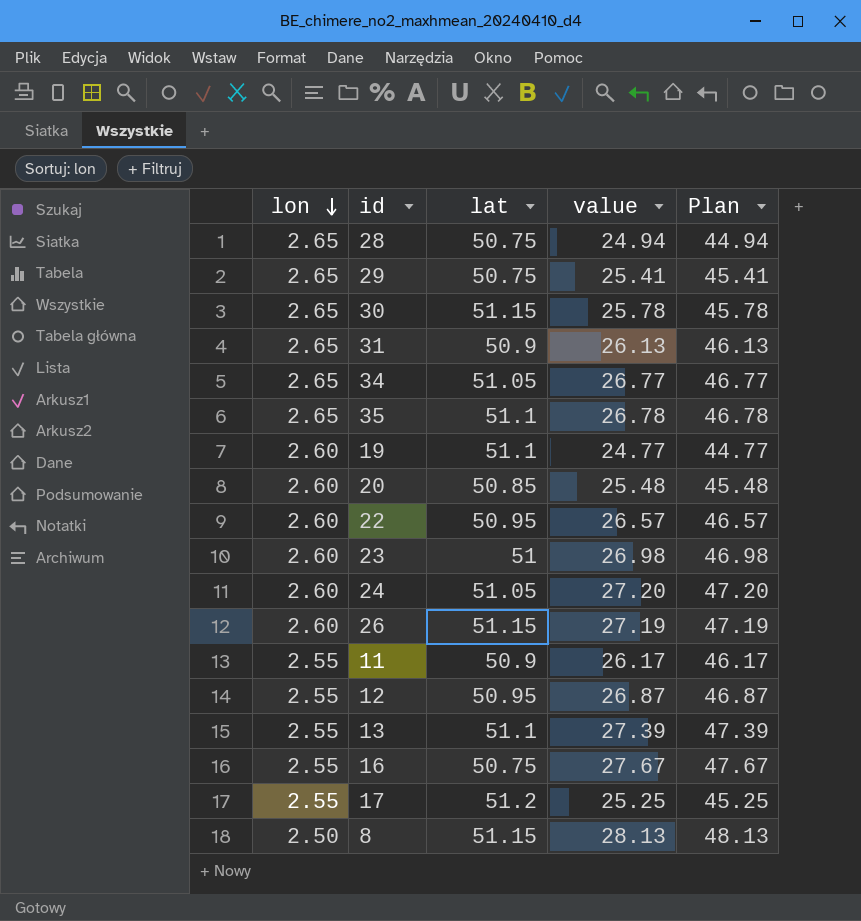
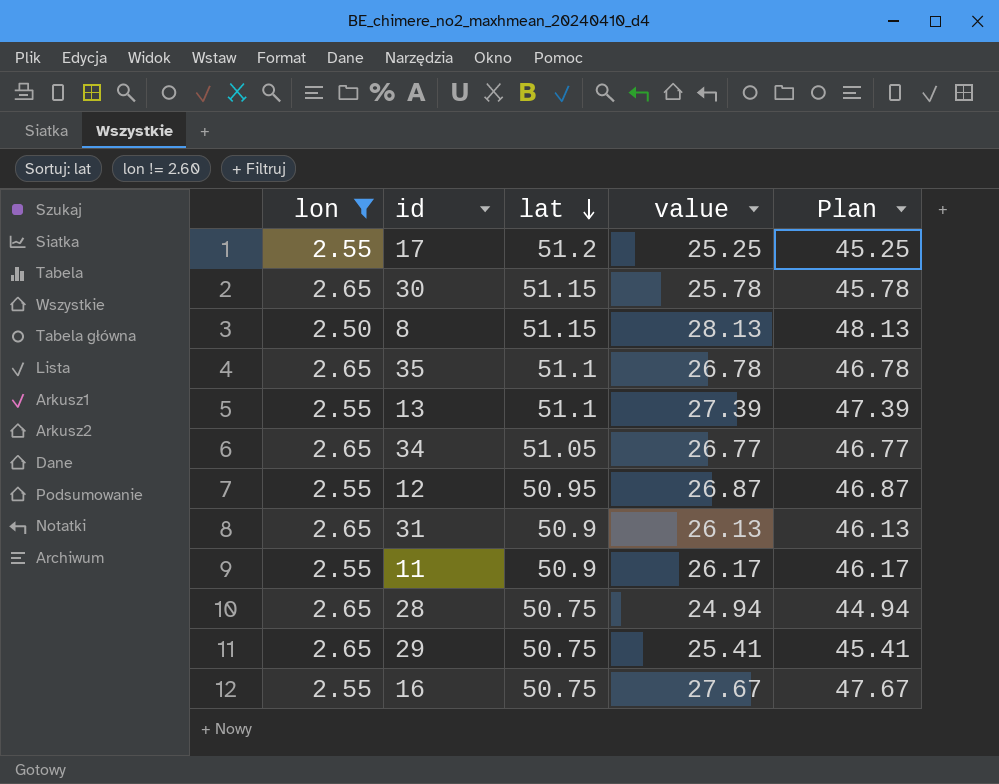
filter: none -> lon != 2.60
row order: lon descending -> lat descending

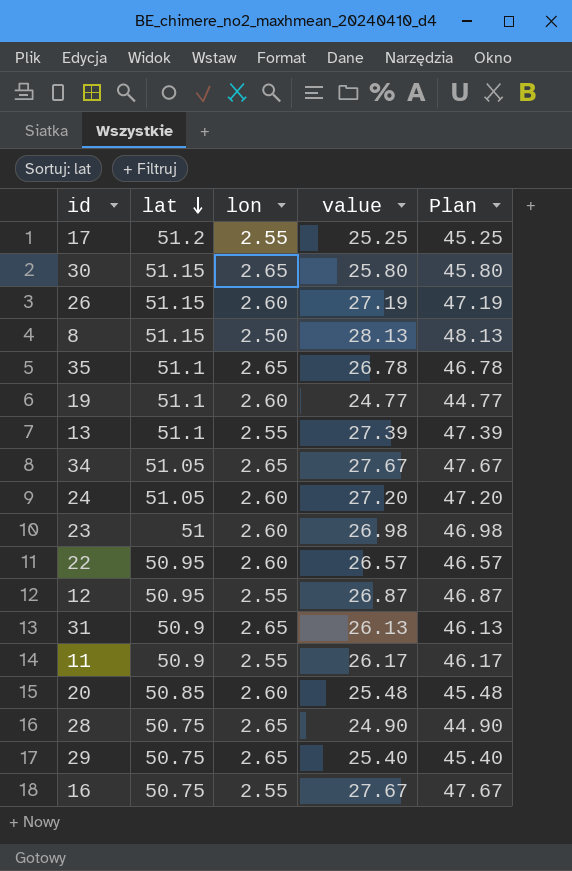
filter: lon != 2.60 -> none
column lon | position: 1 -> 3
30 | value: 25.78 -> 25.80
30 | Plan: 45.78 -> 45.80
34 | value: 26.77 -> 27.67
34 | Plan: 46.77 -> 47.67
28 | value: 24.94 -> 24.90
28 | Plan: 44.94 -> 44.90
29 | value: 25.41 -> 25.40
29 | Plan: 45.41 -> 45.40

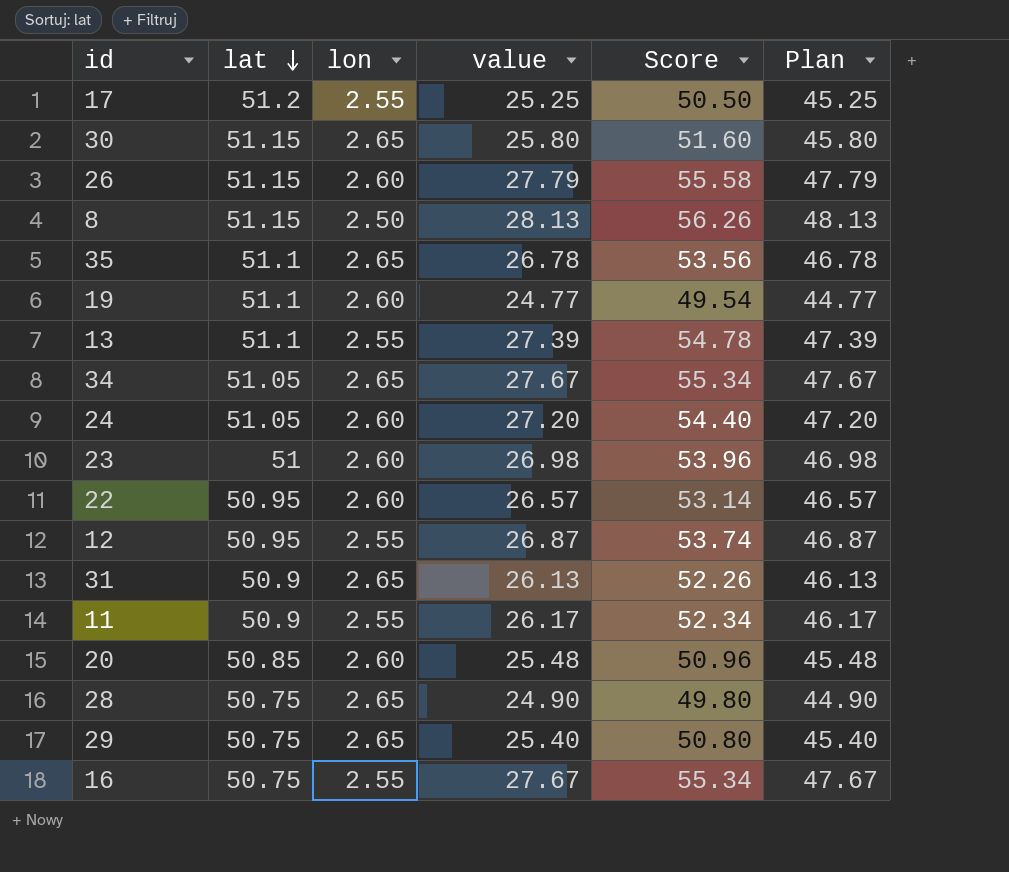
column Score | formula: none -> [value] * 2
26 | value: 27.19 -> 27.79
26 | Plan: 47.19 -> 47.79

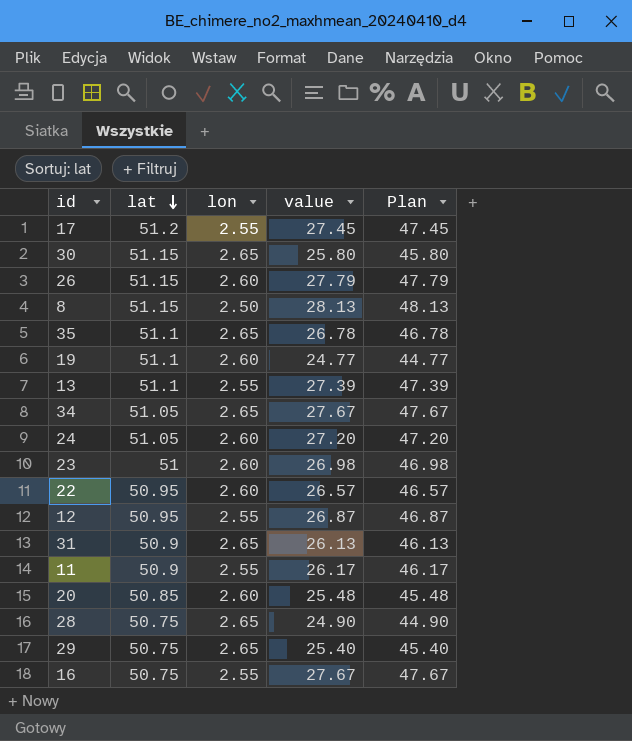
column Score | formula: [value] * 2 -> none
17 | value: 25.25 -> 27.45
17 | Plan: 45.25 -> 47.45

